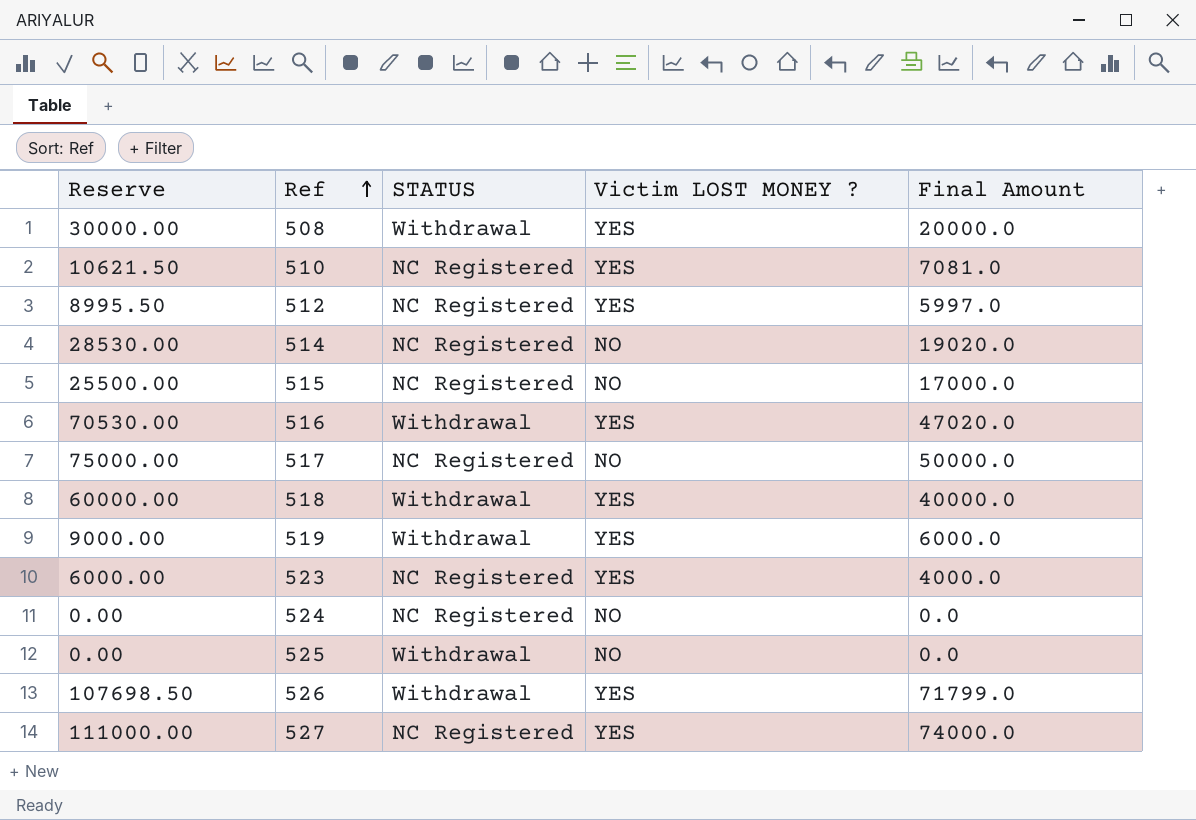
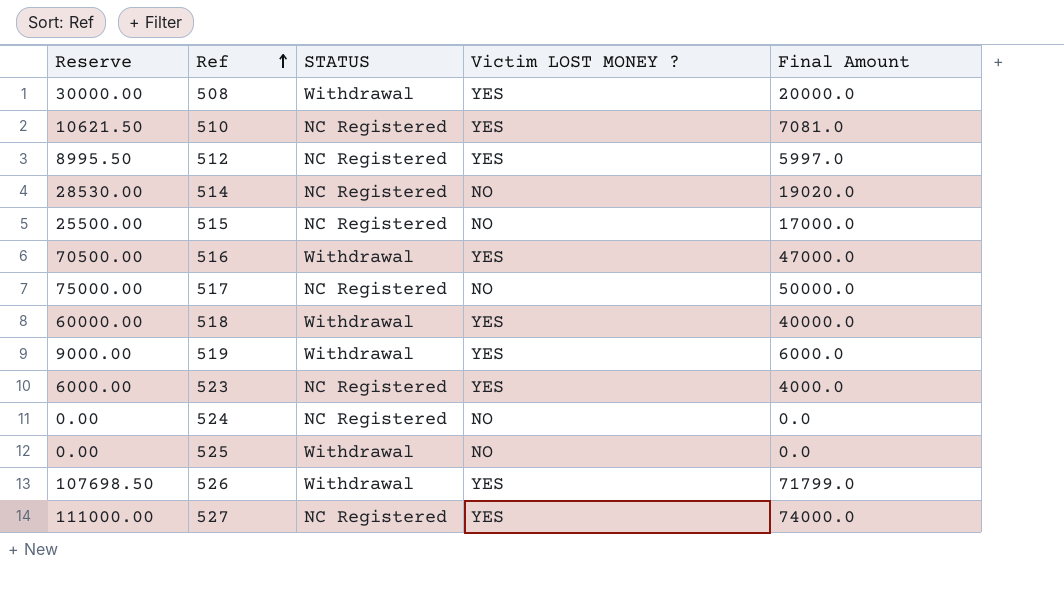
516 | Reserve: 70530.00 -> 70500.00
516 | Final Amount: 47020.0 -> 47000.0

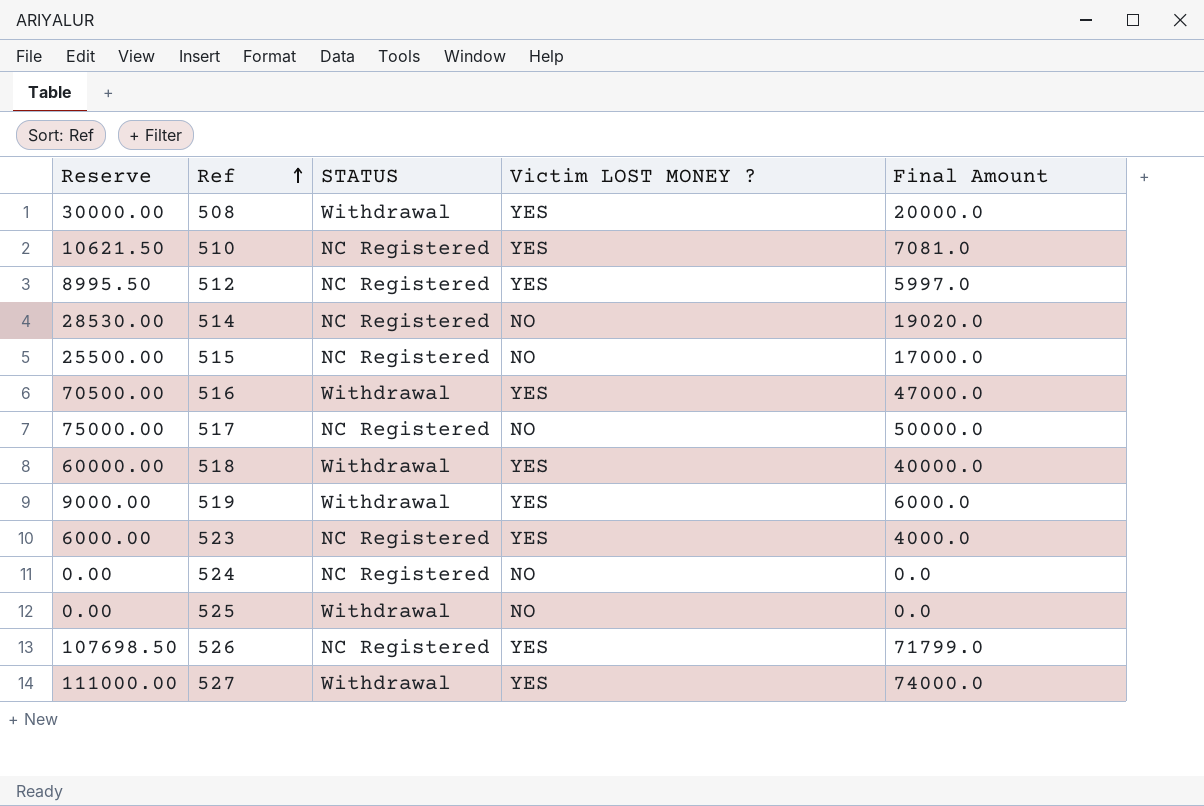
526 | STATUS: Withdrawal -> NC Registered
527 | STATUS: NC Registered -> Withdrawal

